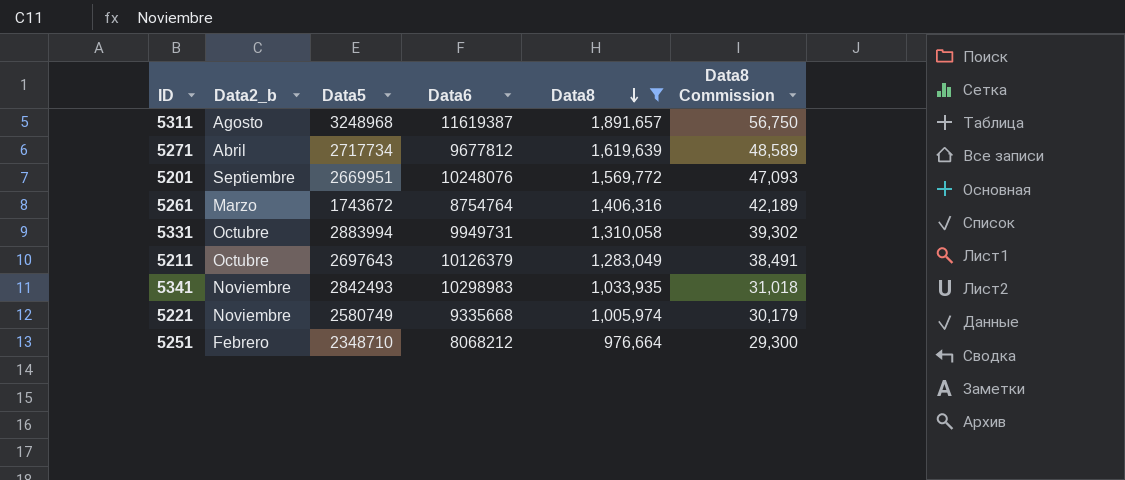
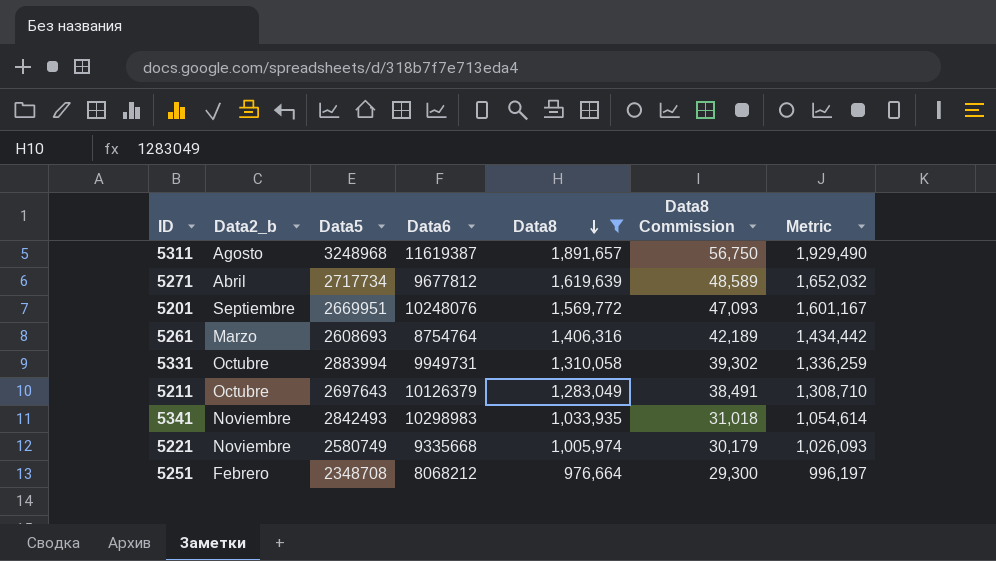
column Metric | formula: none -> [Data8] * 1.02
5261 | Data5: 1743672 -> 2608693
5251 | Data5: 2348710 -> 2348708

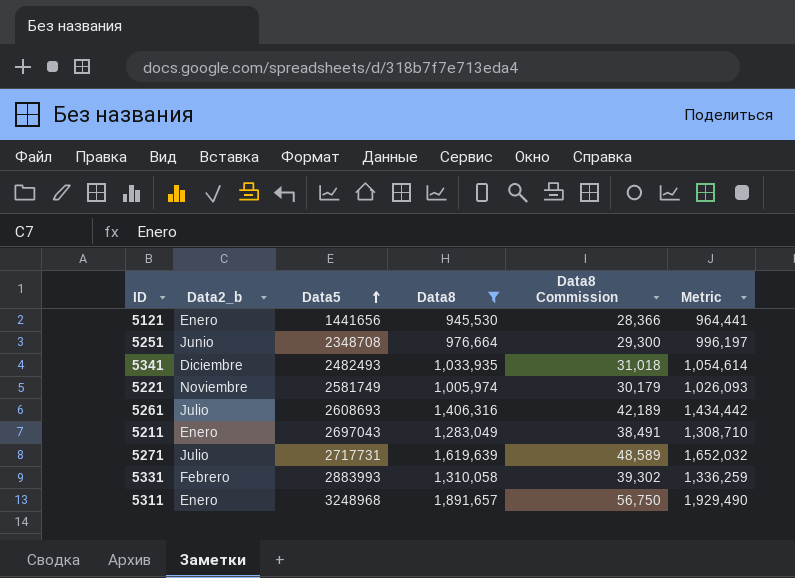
row order: Data8 descending -> Data5 ascending
column Data6 | position: 4 -> none
row 5201: Septiembre | 2669951 | 10248076 | 1,569,772 | 47,093 | 1,601,167 -> none
row 5121: none -> Enero | 1441656 | 945,530 | 28,366 | 964,441
5251 | Data2_b: Febrero -> Junio
5341 | Data2_b: Noviembre -> Diciembre
5341 | Data5: 2842493 -> 2482493
5221 | Data5: 2580749 -> 2581749
5261 | Data2_b: Marzo -> Julio
5211 | Data2_b: Octubre -> Enero
5211 | Data5: 2697643 -> 2697043
5271 | Data2_b: Abril -> Julio
5271 | Data5: 2717734 -> 2717731
5331 | Data2_b: Octubre -> Febrero
5331 | Data5: 2883994 -> 2883993
5311 | Data2_b: Agosto -> Enero

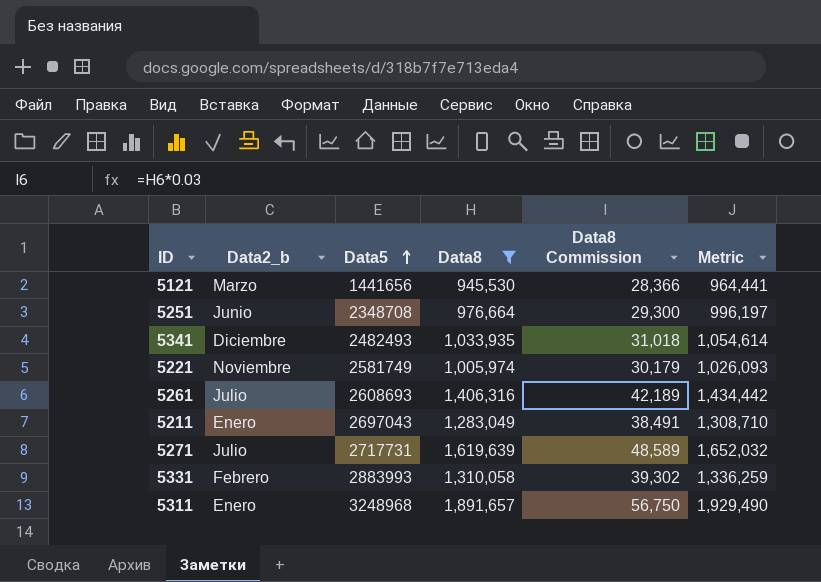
5121 | Data2_b: Enero -> Marzo

